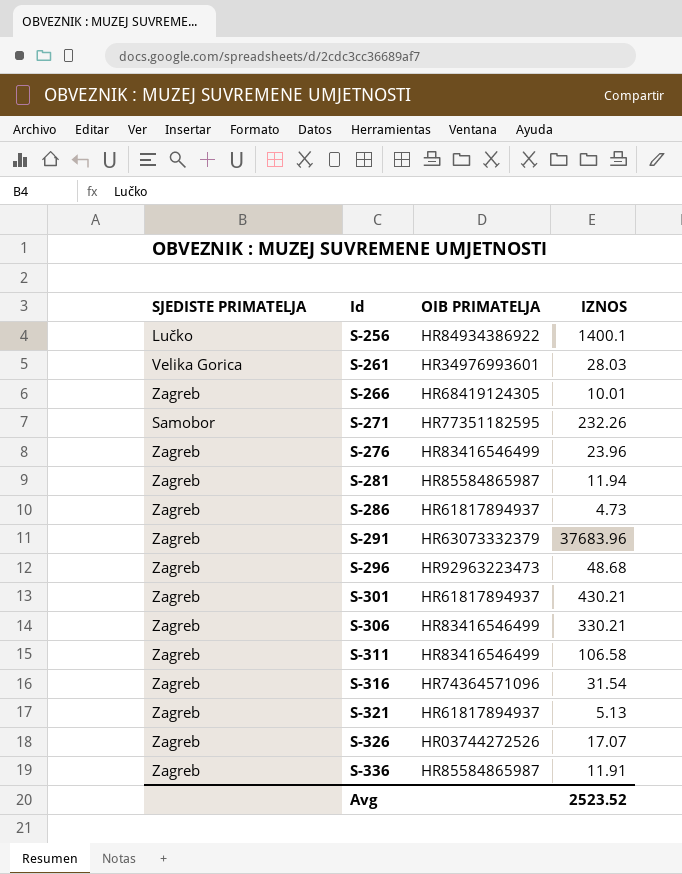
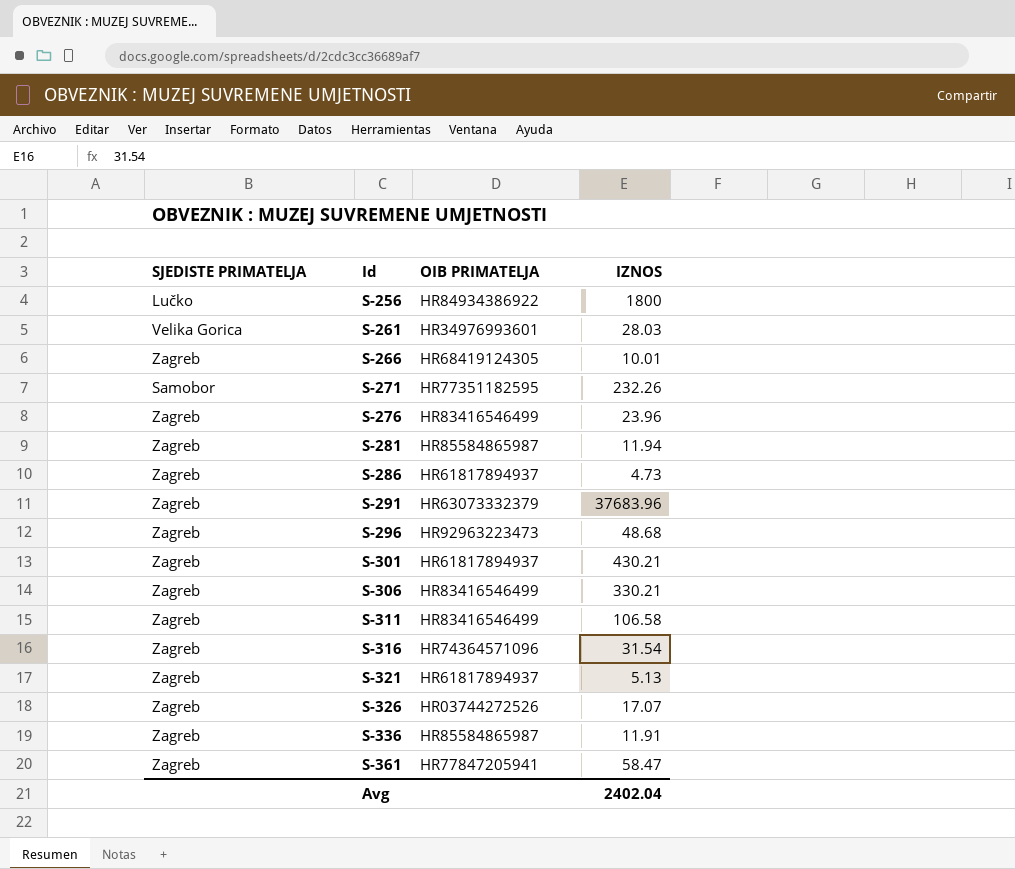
S-256 | IZNOS: 1400.1 -> 1800
row S-361: none -> Zagreb | HR77847205941 | 58.47
Avg | IZNOS: 2523.52 -> 2402.04

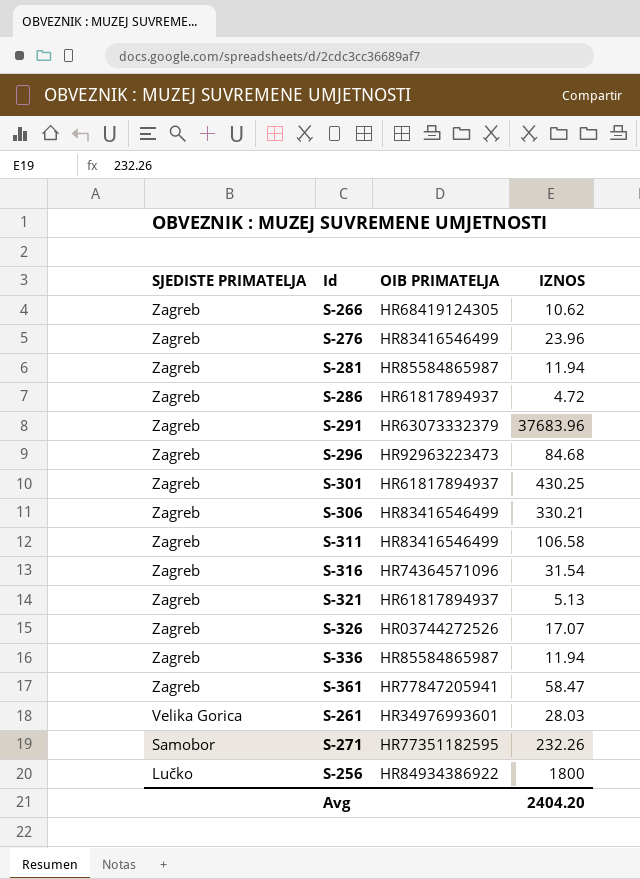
row order: Id ascending -> SJEDISTE PRIMATELJA descending
S-266 | IZNOS: 10.01 -> 10.62
S-286 | IZNOS: 4.73 -> 4.72
S-296 | IZNOS: 48.68 -> 84.68
S-301 | IZNOS: 430.21 -> 430.25
S-336 | IZNOS: 11.91 -> 11.94
Avg | IZNOS: 2402.04 -> 2404.20

